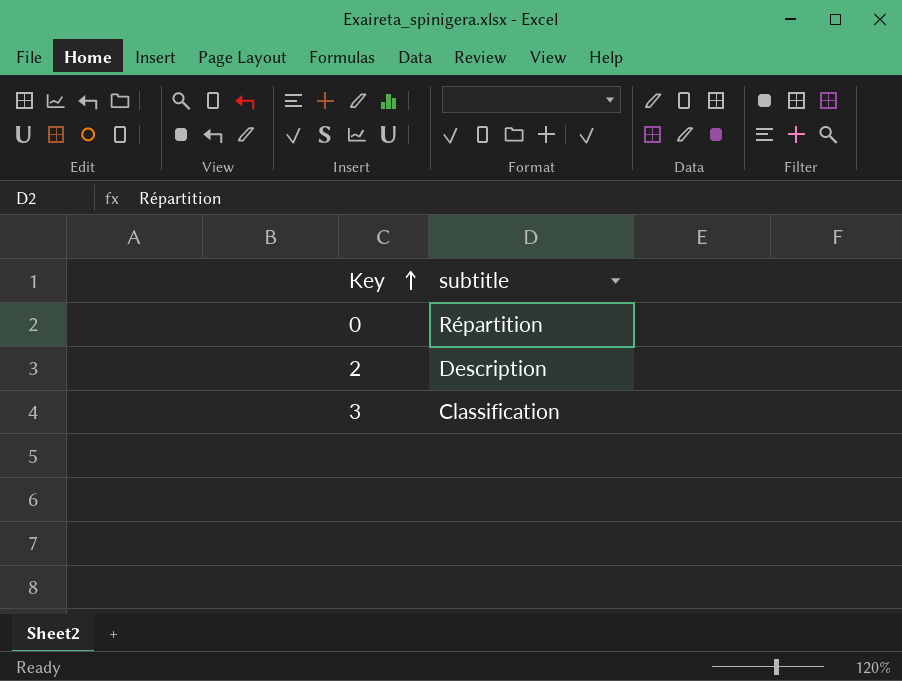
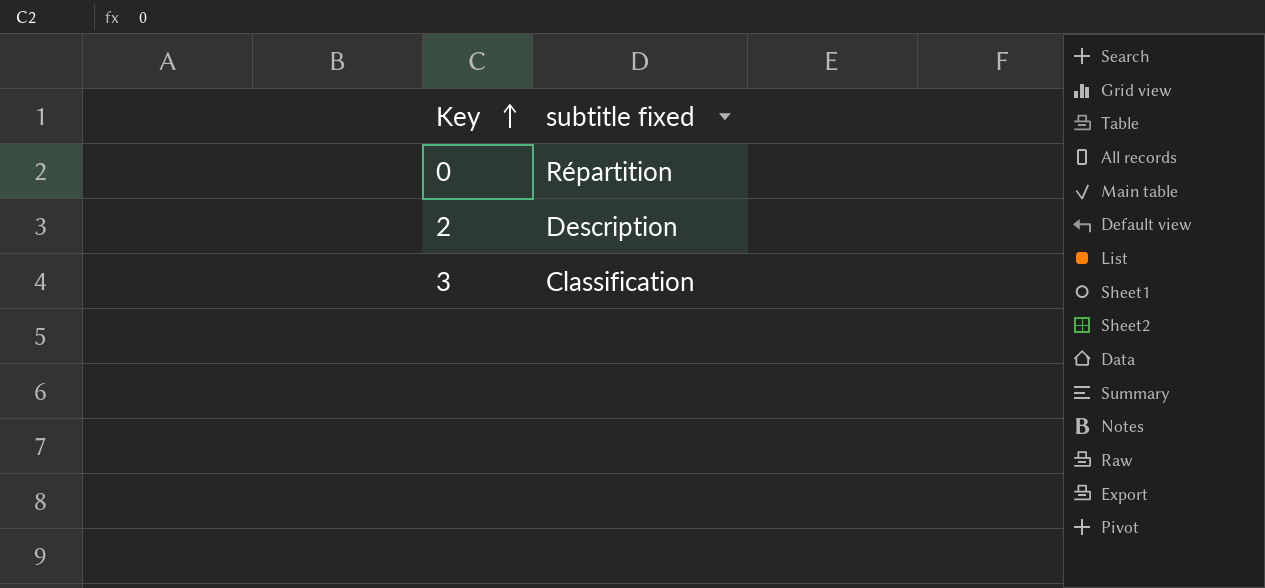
column name: subtitle -> subtitle fixed

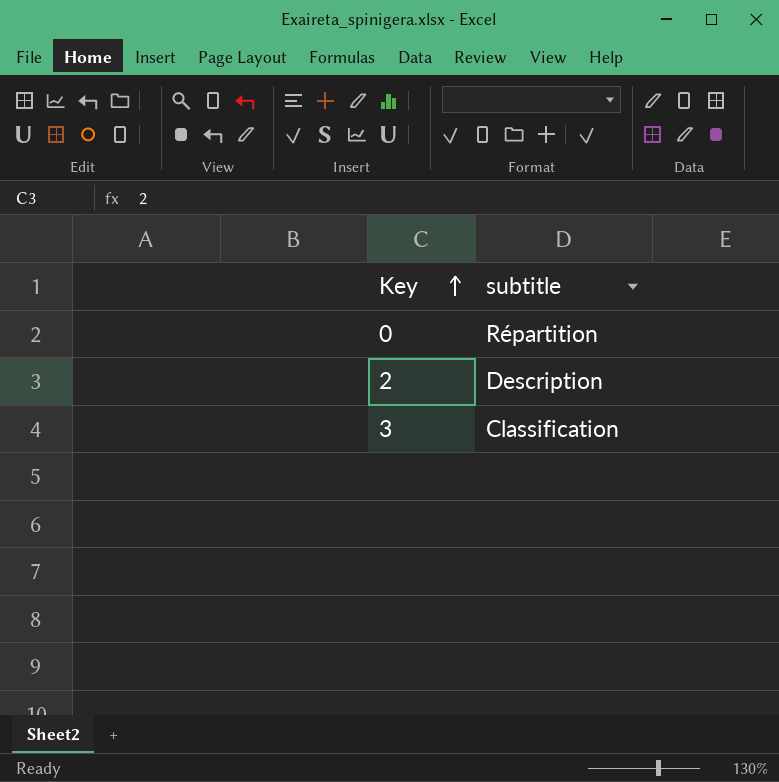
column name: subtitle fixed -> subtitle

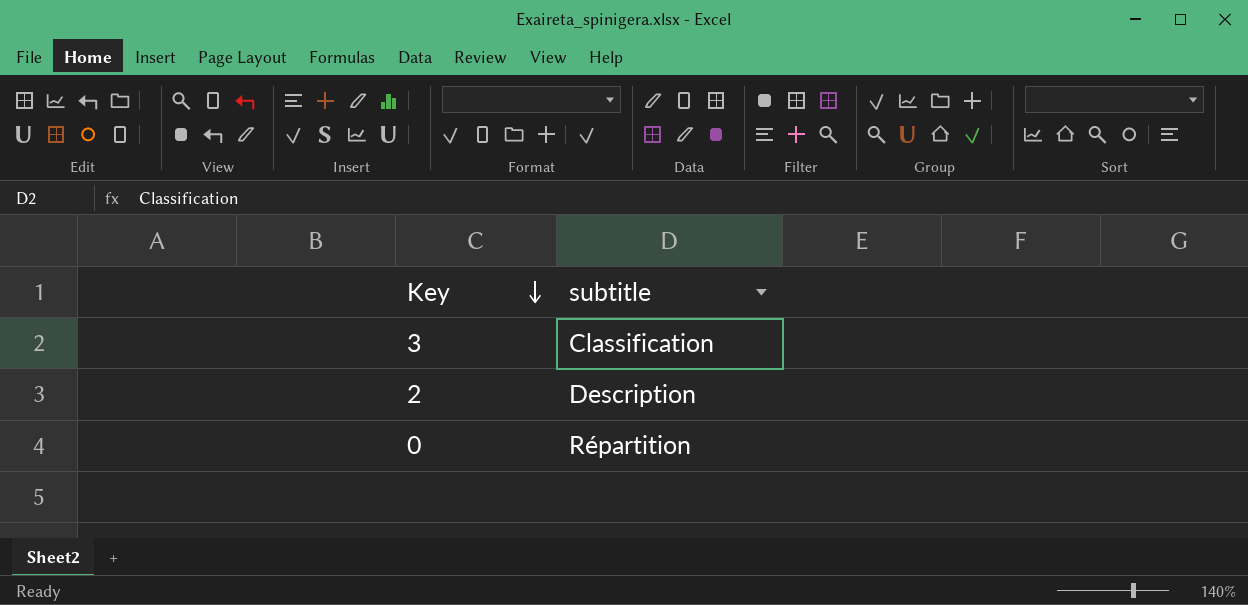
row order: Key ascending -> Key descending

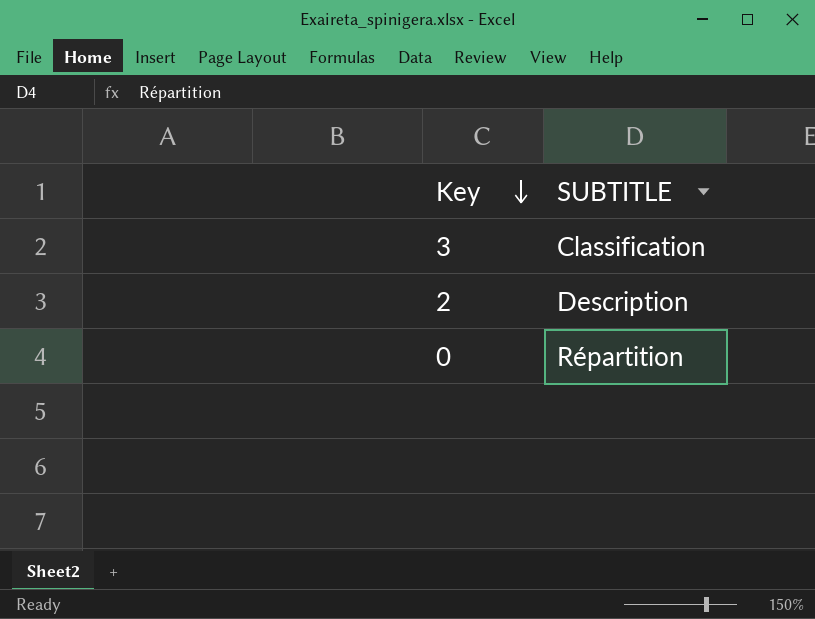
column name: subtitle -> SUBTITLE

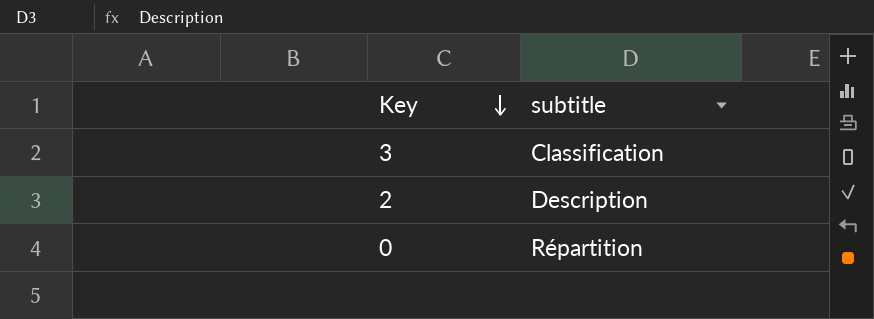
column name: SUBTITLE -> subtitle

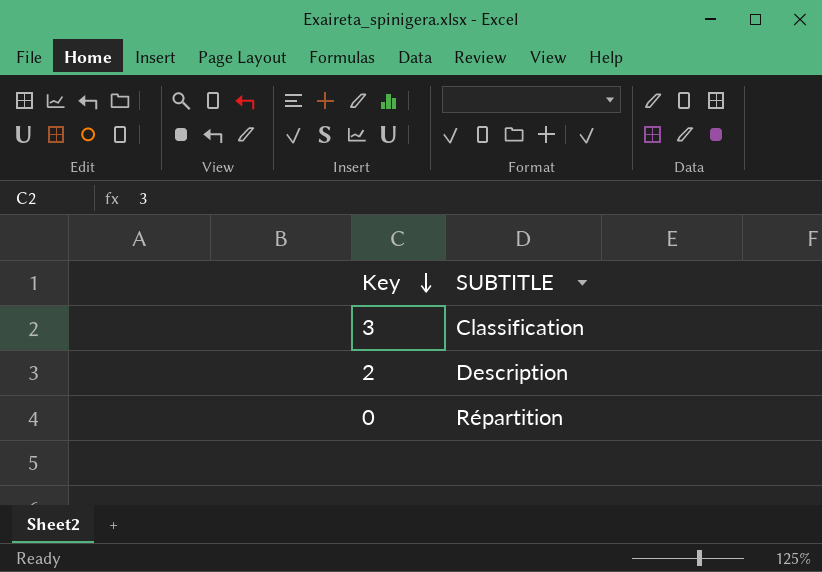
column name: subtitle -> SUBTITLE

